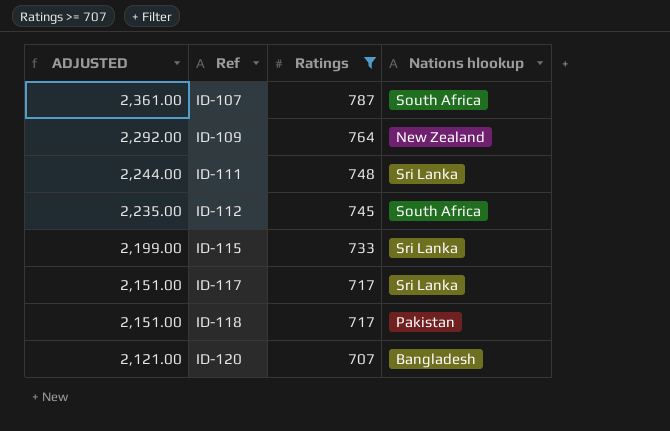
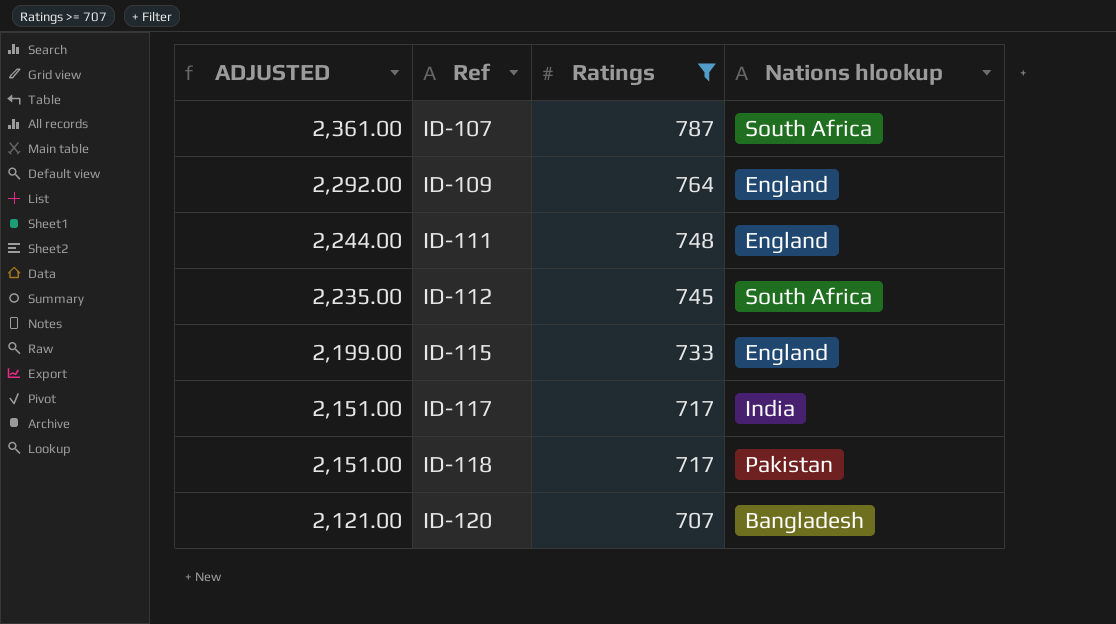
ID-109 | Nations hlookup: New Zealand -> England
ID-111 | Nations hlookup: Sri Lanka -> England
ID-115 | Nations hlookup: Sri Lanka -> England
ID-117 | Nations hlookup: Sri Lanka -> India

